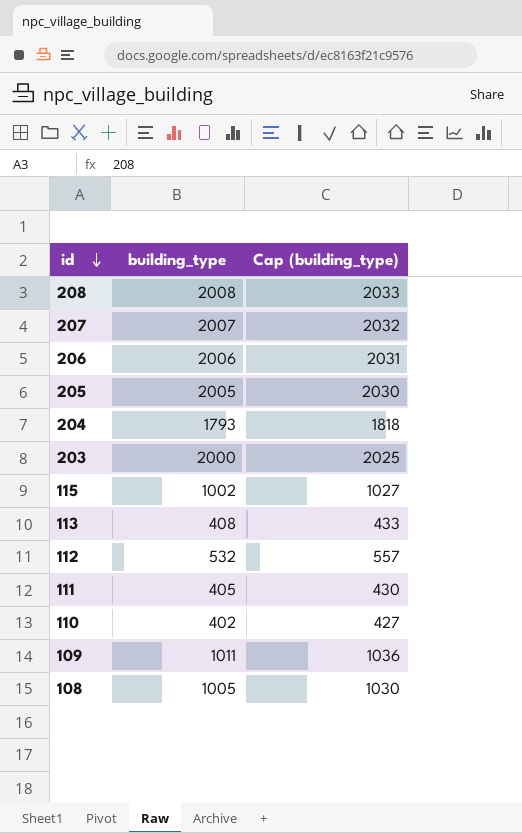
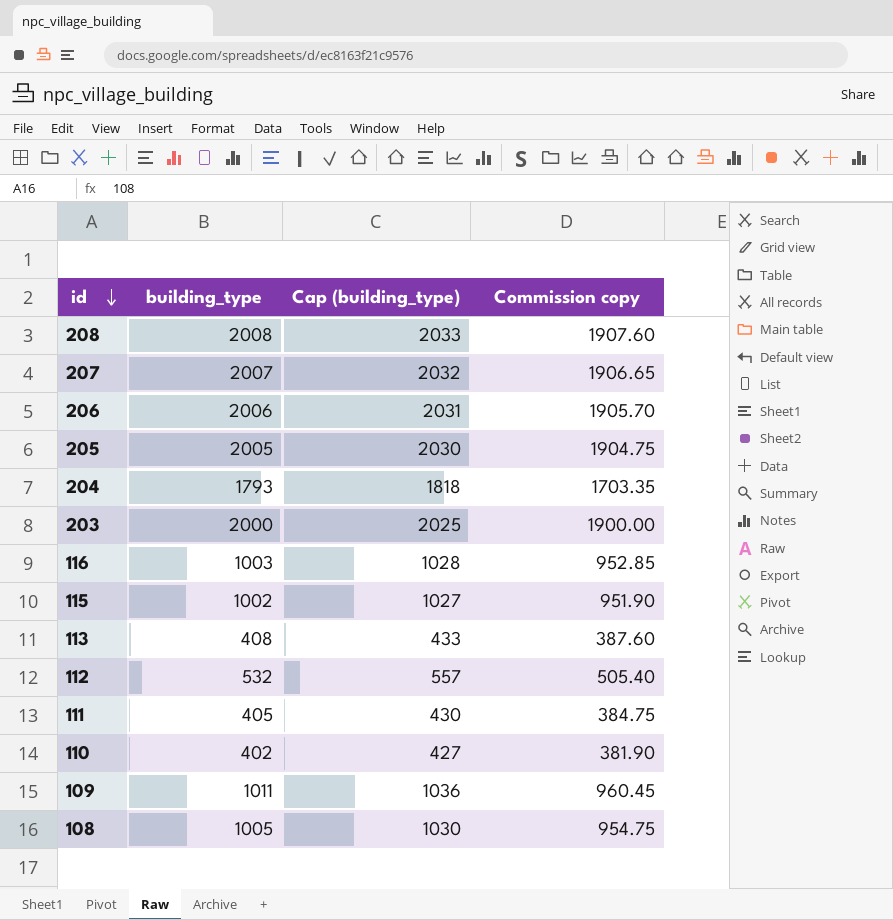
column Commission copy | formula: none -> [building_type] * 0.95
row 116: none -> 1003 | 1028 | 952.85

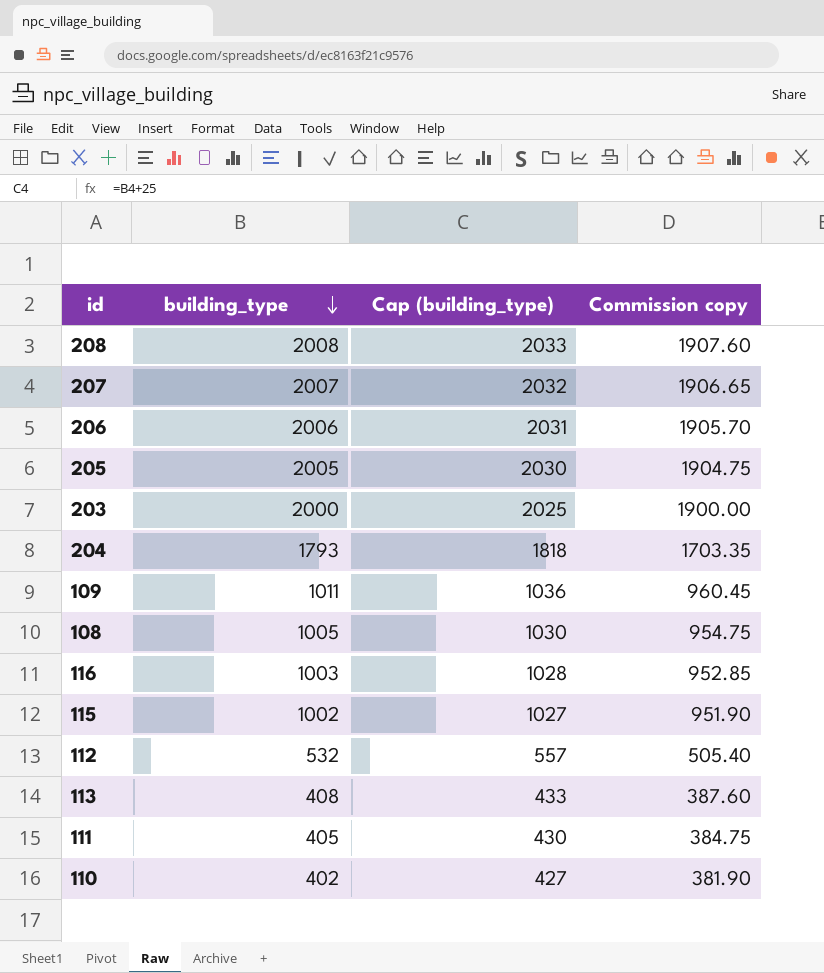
row order: id descending -> building_type descending

